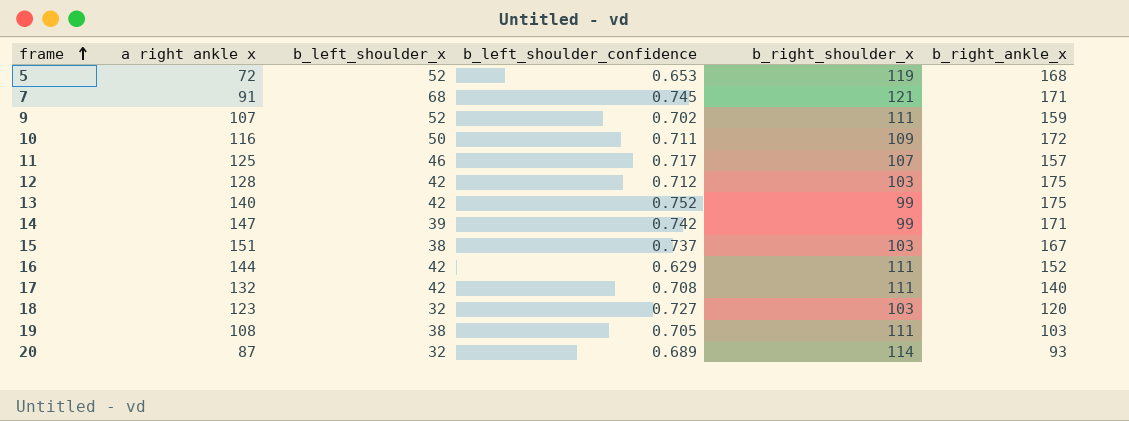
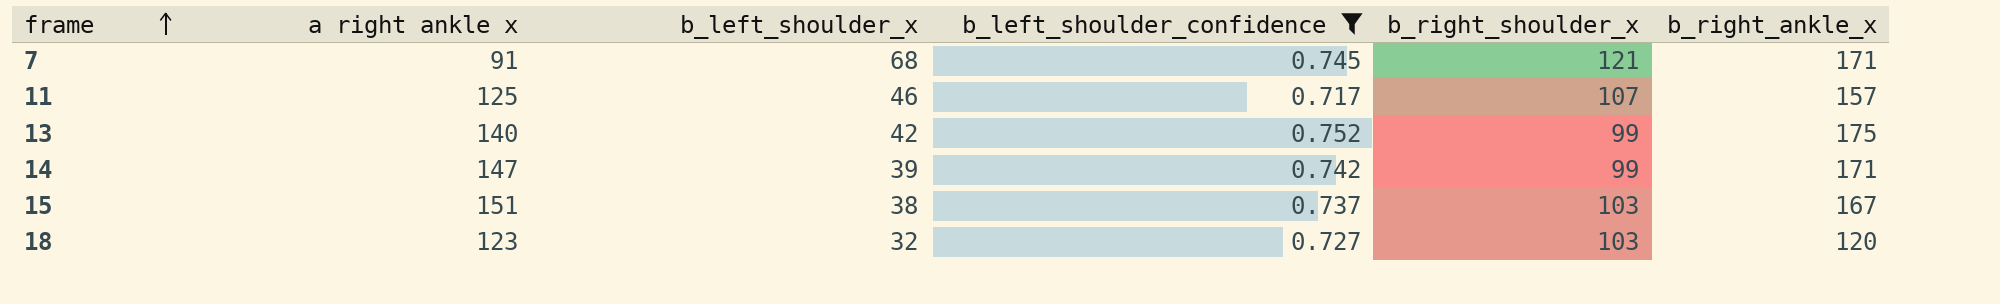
filter: none -> b_left_shoulder_confidence >= 0.717

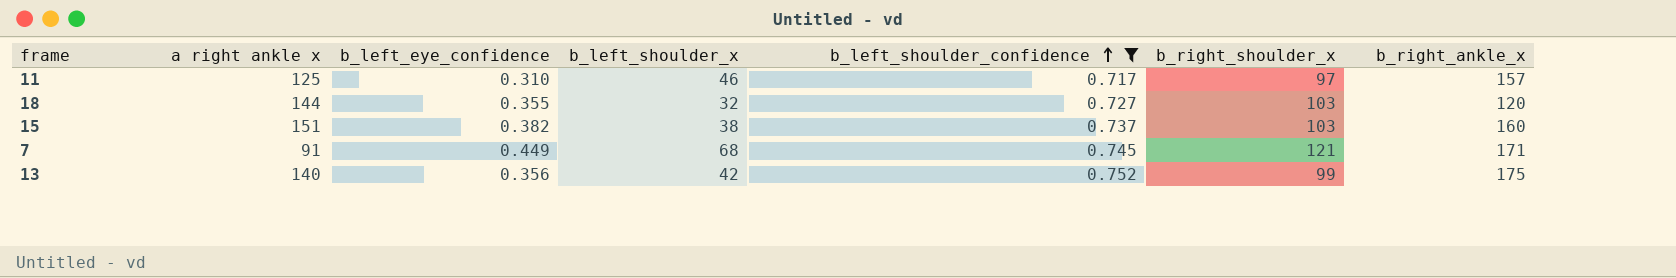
row order: frame ascending -> b_left_shoulder_confidence ascending
column b_left_eye_confidence | position: none -> 3
row 14: 147 | 39 | 0.742 | 99 | 171 -> none
11 | b_right_shoulder_x: 107 -> 97
18 | a right ankle x: 123 -> 144
15 | b_right_ankle_x: 167 -> 160

